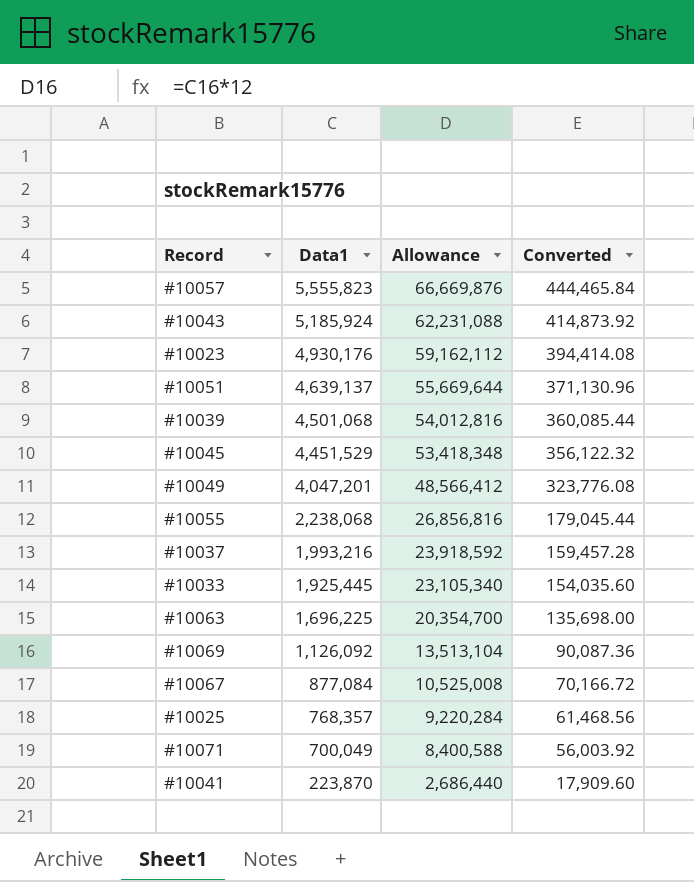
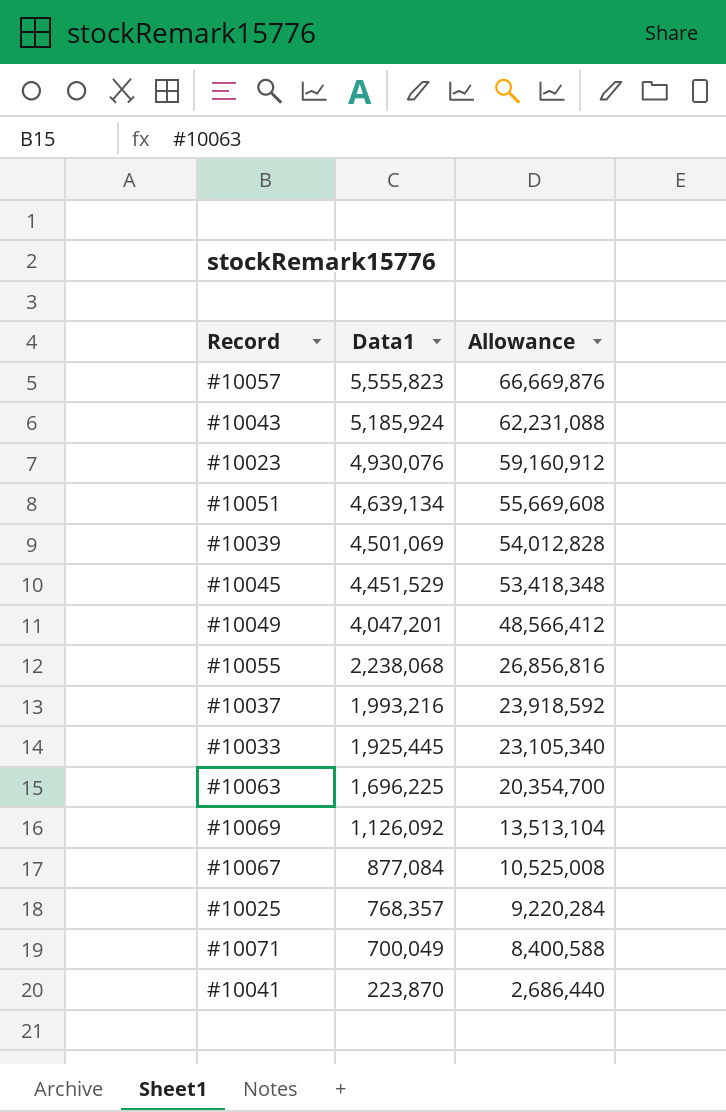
column Converted | formula: [Data1] * 0.08 -> none
#10023 | Data1: 4,930,176 -> 4,930,076
#10023 | Allowance: 59,162,112 -> 59,160,912
#10051 | Data1: 4,639,137 -> 4,639,134
#10051 | Allowance: 55,669,644 -> 55,669,608
#10039 | Data1: 4,501,068 -> 4,501,069
#10039 | Allowance: 54,012,816 -> 54,012,828

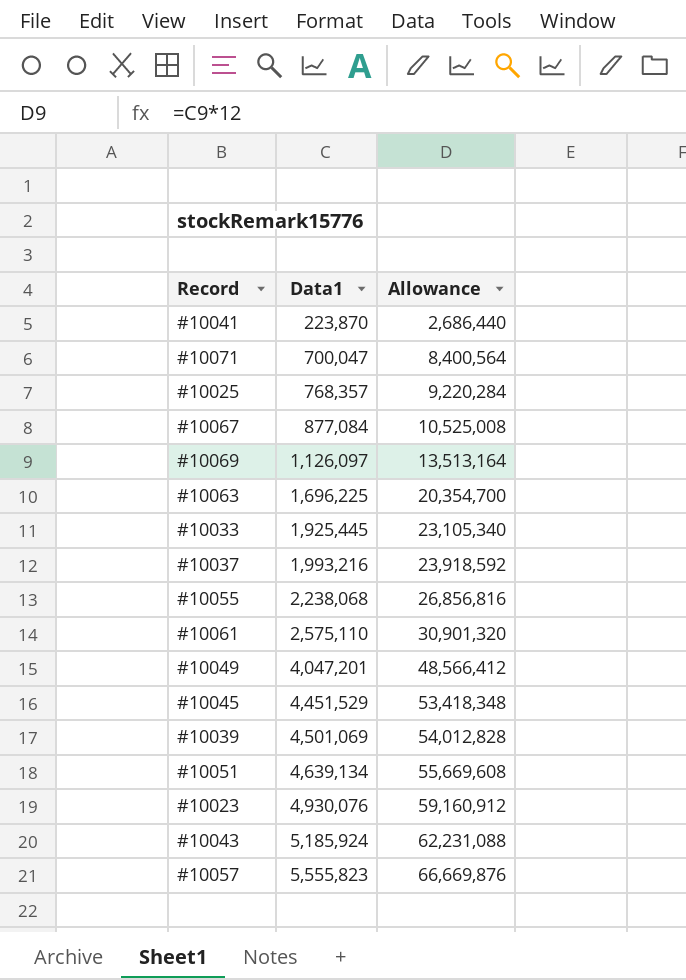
row order: Data1 descending -> Data1 ascending
#10071 | Data1: 700,049 -> 700,047
#10071 | Allowance: 8,400,588 -> 8,400,564
#10069 | Data1: 1,126,092 -> 1,126,097
#10069 | Allowance: 13,513,104 -> 13,513,164
row #10061: none -> 2,575,110 | 30,901,320

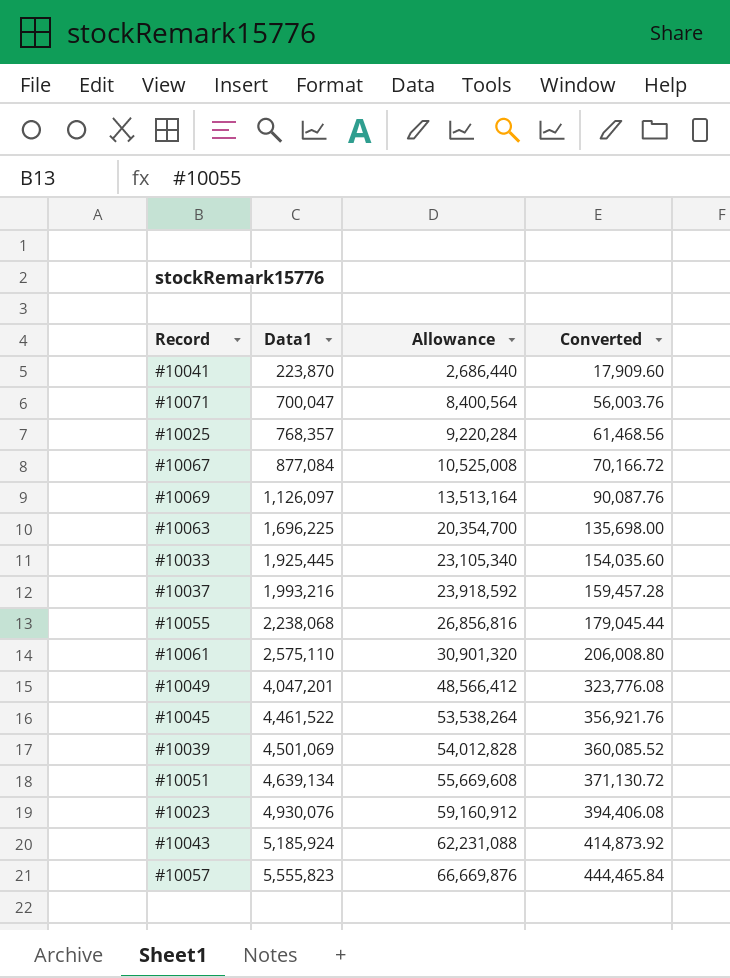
column Converted | formula: none -> [Data1] * 0.08
#10045 | Data1: 4,451,529 -> 4,461,522
#10045 | Allowance: 53,418,348 -> 53,538,264

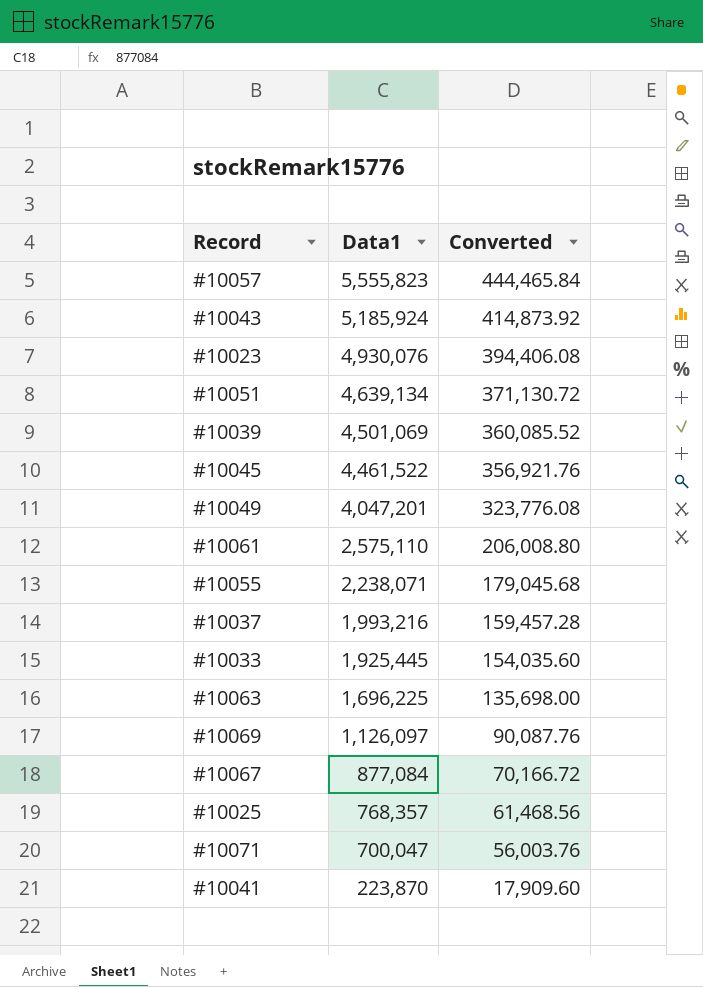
row order: Data1 ascending -> Data1 descending
column Allowance | formula: [Data1] * 12 -> none
#10055 | Data1: 2,238,068 -> 2,238,071
#10055 | Converted: 179,045.44 -> 179,045.68

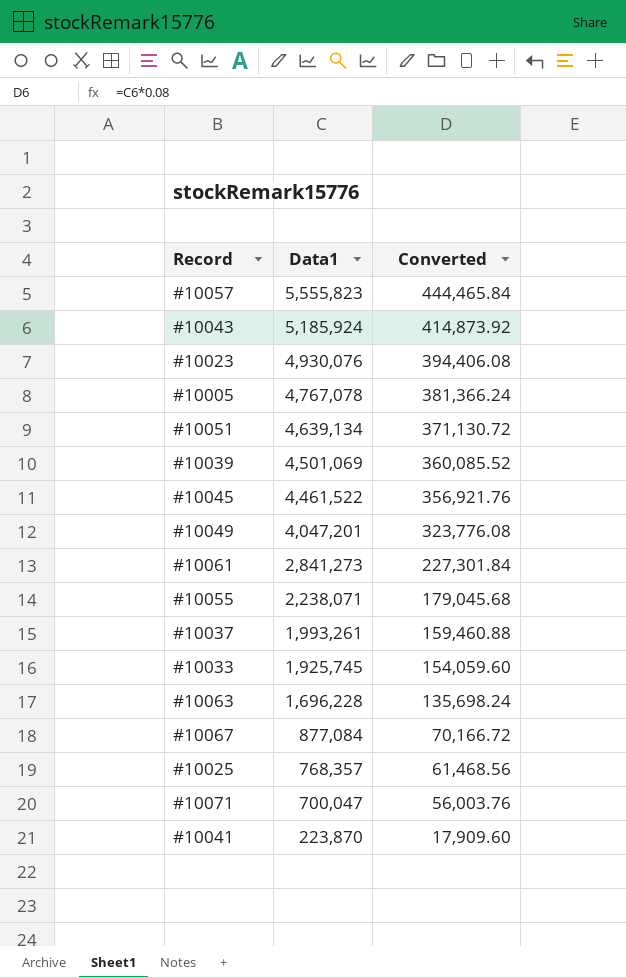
row #10069: 1,126,097 | 90,087.76 -> none
row #10005: none -> 4,767,078 | 381,366.24
#10061 | Data1: 2,575,110 -> 2,841,273
#10061 | Converted: 206,008.80 -> 227,301.84
#10037 | Data1: 1,993,216 -> 1,993,261
#10037 | Converted: 159,457.28 -> 159,460.88
#10033 | Data1: 1,925,445 -> 1,925,745
#10033 | Converted: 154,035.60 -> 154,059.60
#10063 | Data1: 1,696,225 -> 1,696,228
#10063 | Converted: 135,698.00 -> 135,698.24

